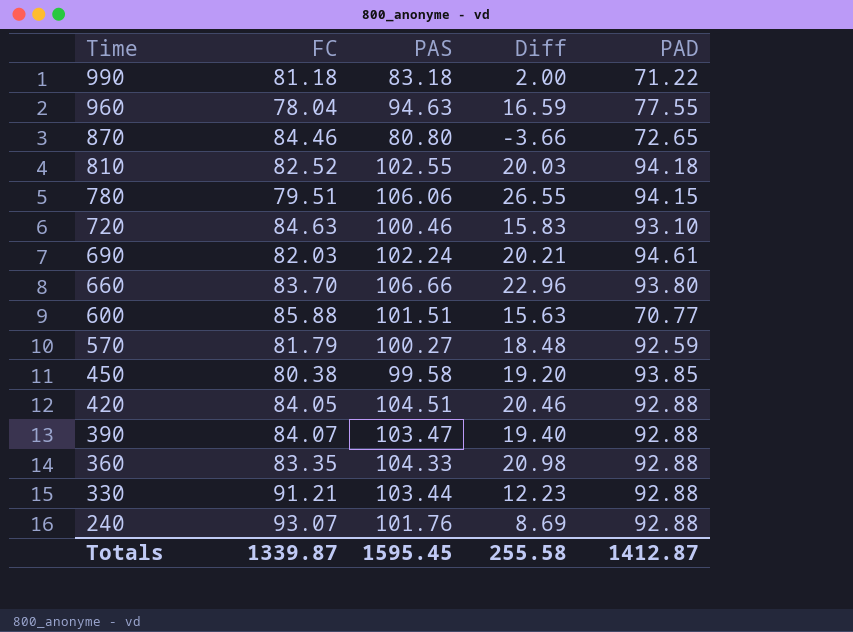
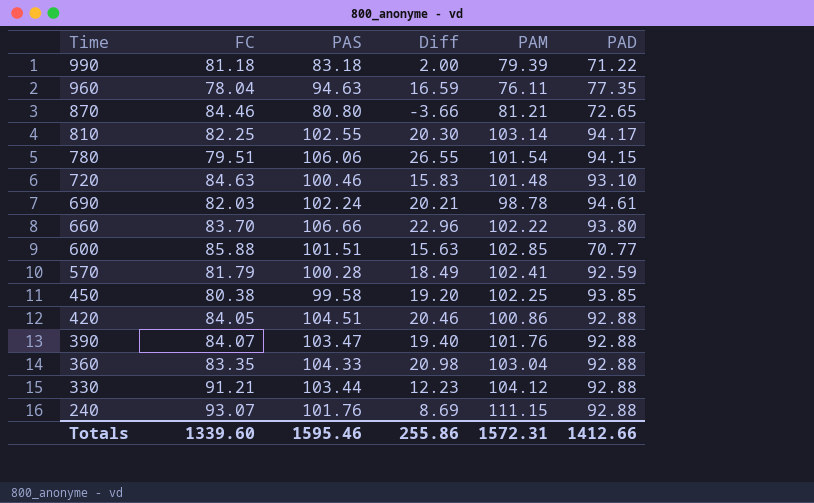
column PAM | position: none -> 5
960 | PAD: 77.55 -> 77.35
810 | FC: 82.52 -> 82.25
810 | Diff: 20.03 -> 20.30
810 | PAD: 94.18 -> 94.17
570 | PAS: 100.27 -> 100.28
570 | Diff: 18.48 -> 18.49
Totals | FC: 1339.87 -> 1339.60
Totals | PAS: 1595.45 -> 1595.46
Totals | Diff: 255.58 -> 255.86
Totals | PAD: 1412.87 -> 1412.66

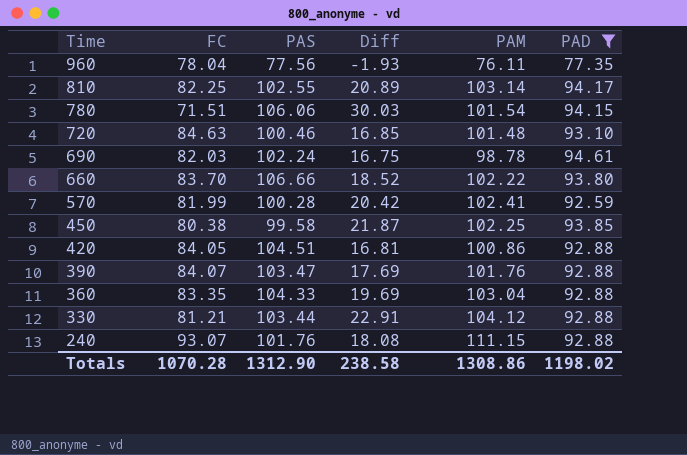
filter: none -> PAD >= 77.35
column Diff | formula: [PAS] - [FC] -> [PAM] - [FC]
960 | PAS: 94.63 -> 77.56
780 | FC: 79.51 -> 71.51
570 | FC: 81.79 -> 81.99
330 | FC: 91.21 -> 81.21
Totals | FC: 1339.60 -> 1070.28
Totals | PAS: 1595.46 -> 1312.90
Totals | Diff: 255.86 -> 238.58
Totals | PAM: 1572.31 -> 1308.86
Totals | PAD: 1412.66 -> 1198.02

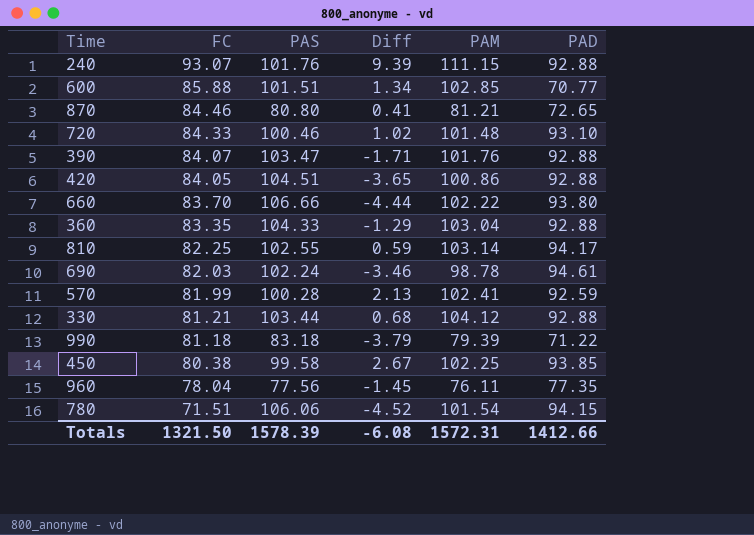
filter: PAD >= 77.35 -> none
row order: Time descending -> FC descending
column Diff | formula: [PAM] - [FC] -> [PAM] - [PAS]
720 | FC: 84.63 -> 84.33
Totals | FC: 1070.28 -> 1321.50
Totals | PAS: 1312.90 -> 1578.39
Totals | Diff: 238.58 -> -6.08
Totals | PAM: 1308.86 -> 1572.31
Totals | PAD: 1198.02 -> 1412.66

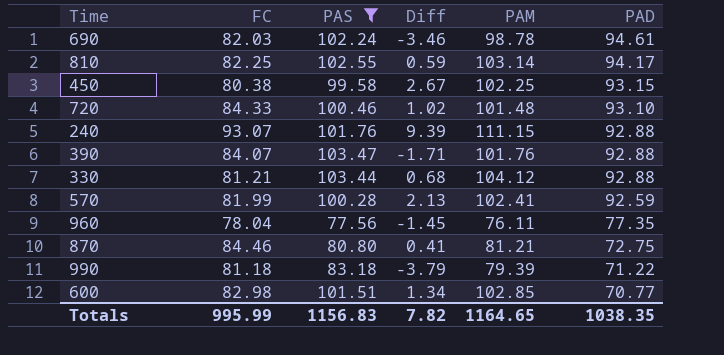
filter: none -> PAS <= 103.47
row order: FC descending -> PAD descending
450 | PAD: 93.85 -> 93.15
870 | PAD: 72.65 -> 72.75
600 | FC: 85.88 -> 82.98
Totals | FC: 1321.50 -> 995.99
Totals | PAS: 1578.39 -> 1156.83
Totals | Diff: -6.08 -> 7.82
Totals | PAM: 1572.31 -> 1164.65
Totals | PAD: 1412.66 -> 1038.35

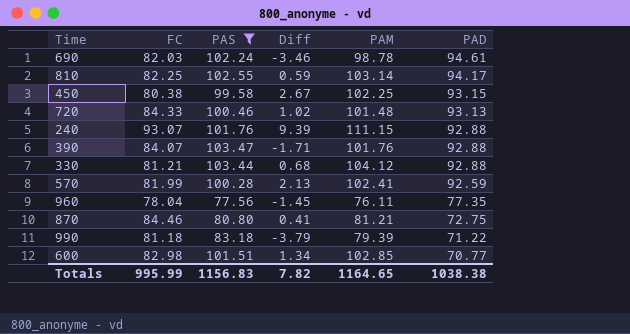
720 | PAD: 93.10 -> 93.13
Totals | PAD: 1038.35 -> 1038.38

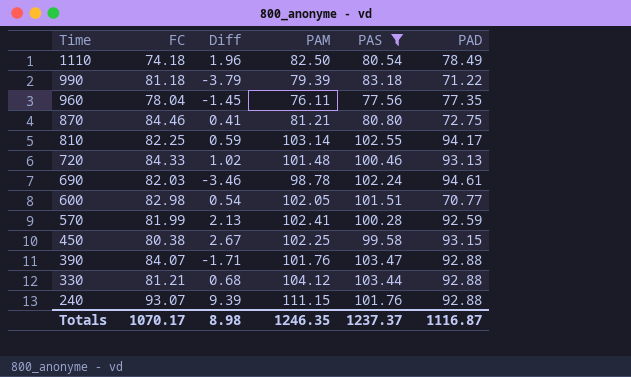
row order: PAD descending -> Time descending
column PAS | position: 3 -> 5
row 1110: none -> 74.18 | 1.96 | 82.50 | 80.54 | 78.49
600 | Diff: 1.34 -> 0.54
600 | PAM: 102.85 -> 102.05
Totals | FC: 995.99 -> 1070.17
Totals | Diff: 7.82 -> 8.98
Totals | PAM: 1164.65 -> 1246.35
Totals | PAS: 1156.83 -> 1237.37
Totals | PAD: 1038.38 -> 1116.87

